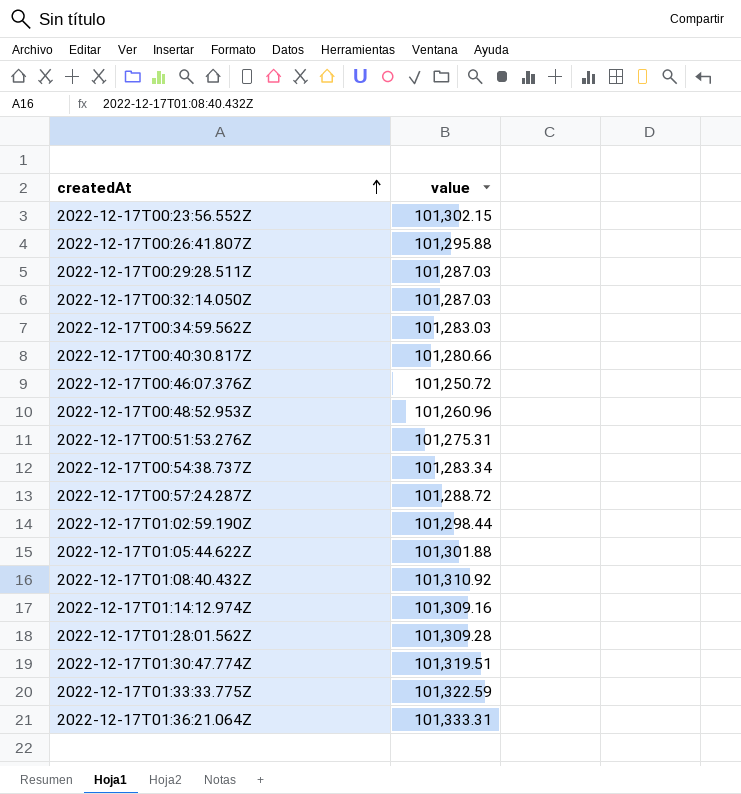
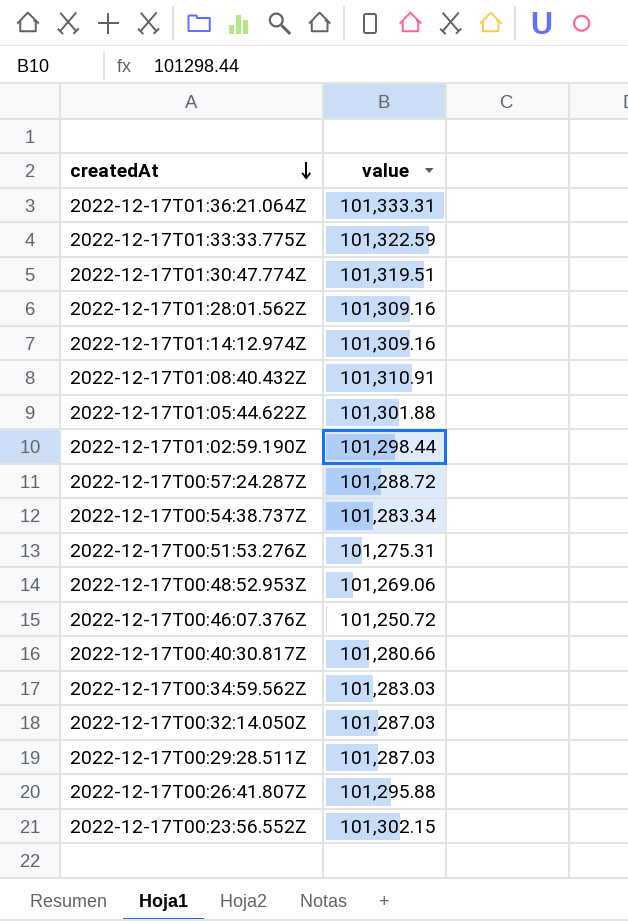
row order: createdAt ascending -> createdAt descending
2022-12-17T01:28:01.562Z | value: 101,309.28 -> 101,309.16
2022-12-17T01:08:40.432Z | value: 101,310.92 -> 101,310.91
2022-12-17T00:48:52.953Z | value: 101,260.96 -> 101,269.06

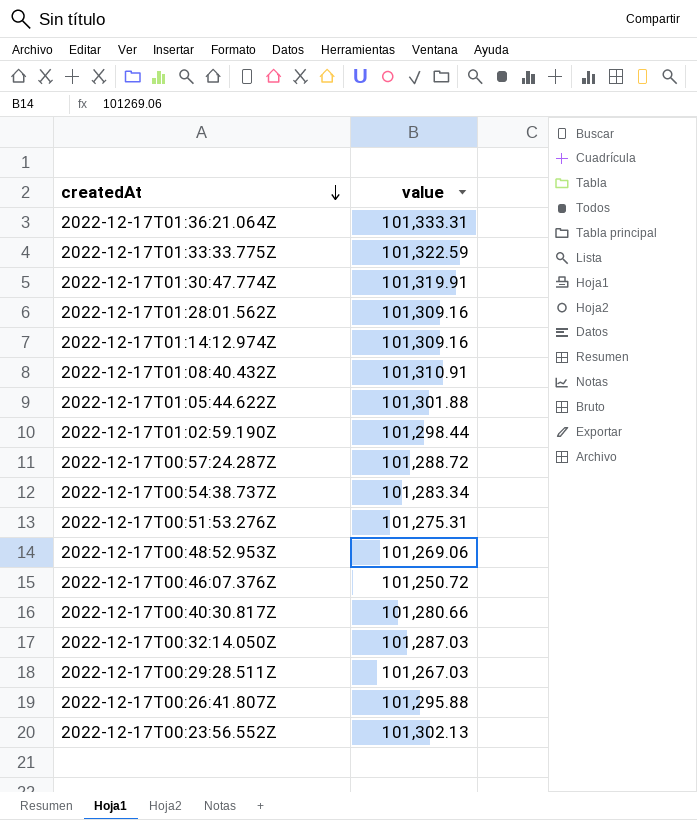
row 2022-12-17T00:34:59.562Z: 101,283.03 -> none
2022-12-17T01:30:47.774Z | value: 101,319.51 -> 101,319.91
2022-12-17T00:29:28.511Z | value: 101,287.03 -> 101,267.03
2022-12-17T00:23:56.552Z | value: 101,302.15 -> 101,302.13

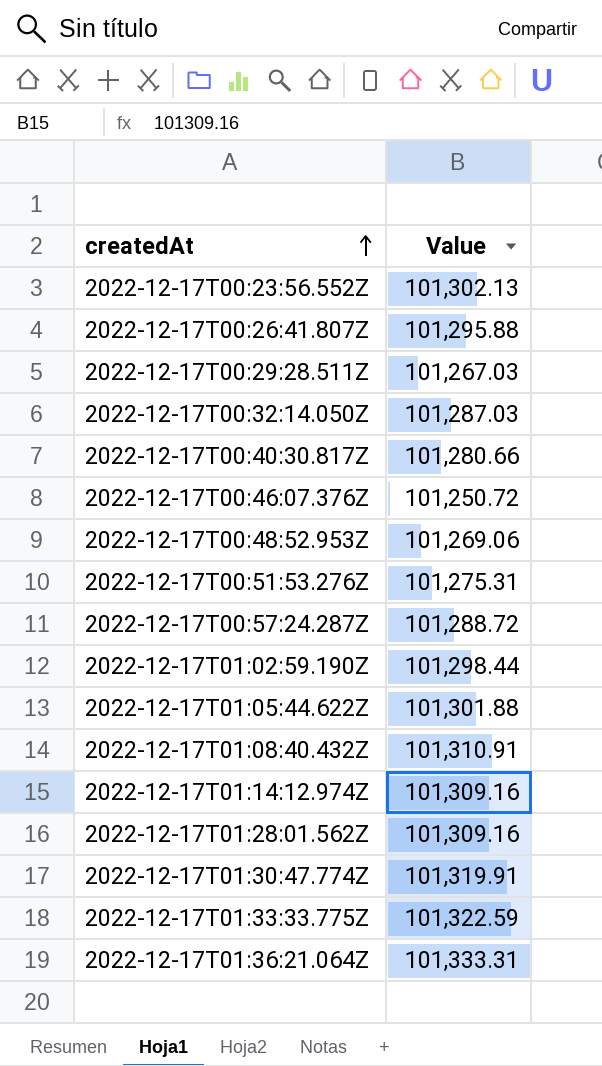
row order: createdAt descending -> createdAt ascending
column name: value -> Value
row 2022-12-17T00:54:38.737Z: 101,283.34 -> none

